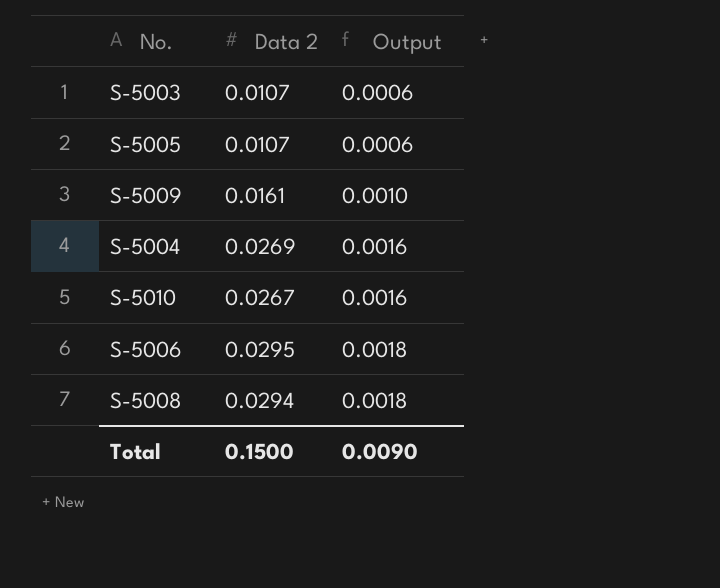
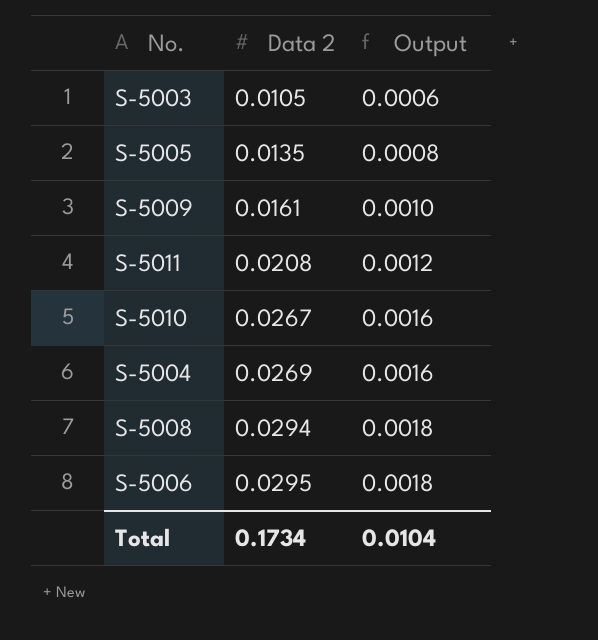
row order: Output ascending -> Data 2 ascending
S-5003 | Data 2: 0.0107 -> 0.0105
S-5005 | Data 2: 0.0107 -> 0.0135
S-5005 | Output: 0.0006 -> 0.0008
row S-5011: none -> 0.0208 | 0.0012
Total | Data 2: 0.1500 -> 0.1734
Total | Output: 0.0090 -> 0.0104

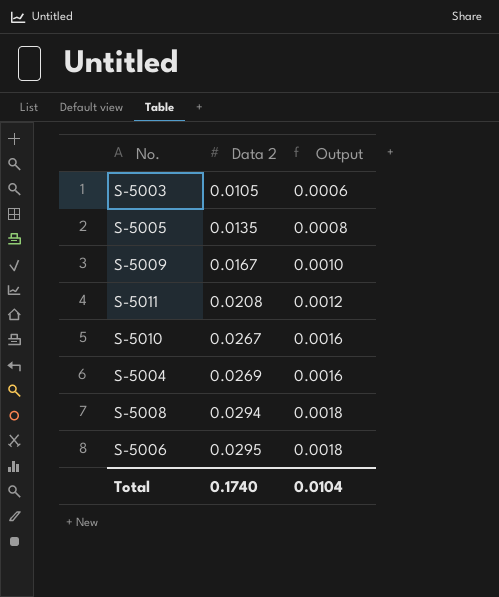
S-5009 | Data 2: 0.0161 -> 0.0167
Total | Data 2: 0.1734 -> 0.1740

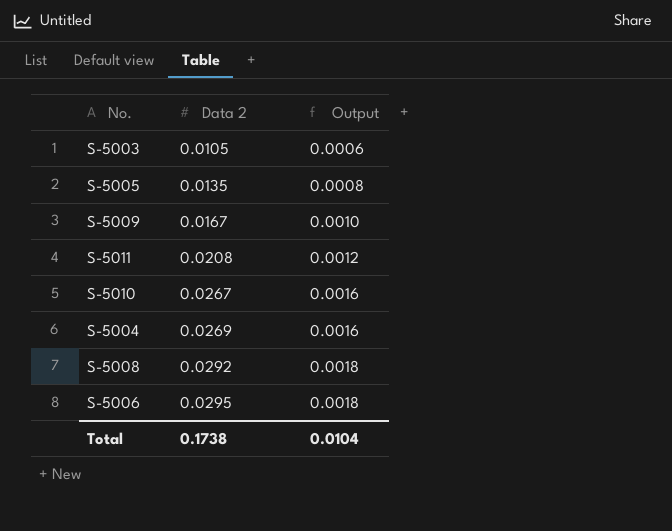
S-5008 | Data 2: 0.0294 -> 0.0292
Total | Data 2: 0.1740 -> 0.1738

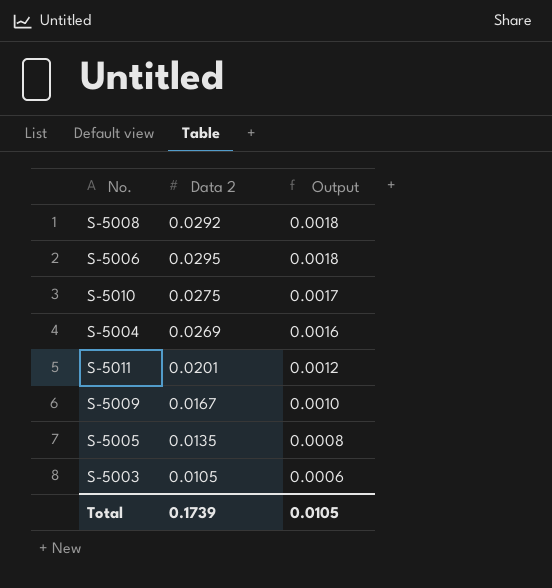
row order: Data 2 ascending -> Output descending
S-5010 | Data 2: 0.0267 -> 0.0275
S-5010 | Output: 0.0016 -> 0.0017
S-5011 | Data 2: 0.0208 -> 0.0201
Total | Data 2: 0.1738 -> 0.1739
Total | Output: 0.0104 -> 0.0105

